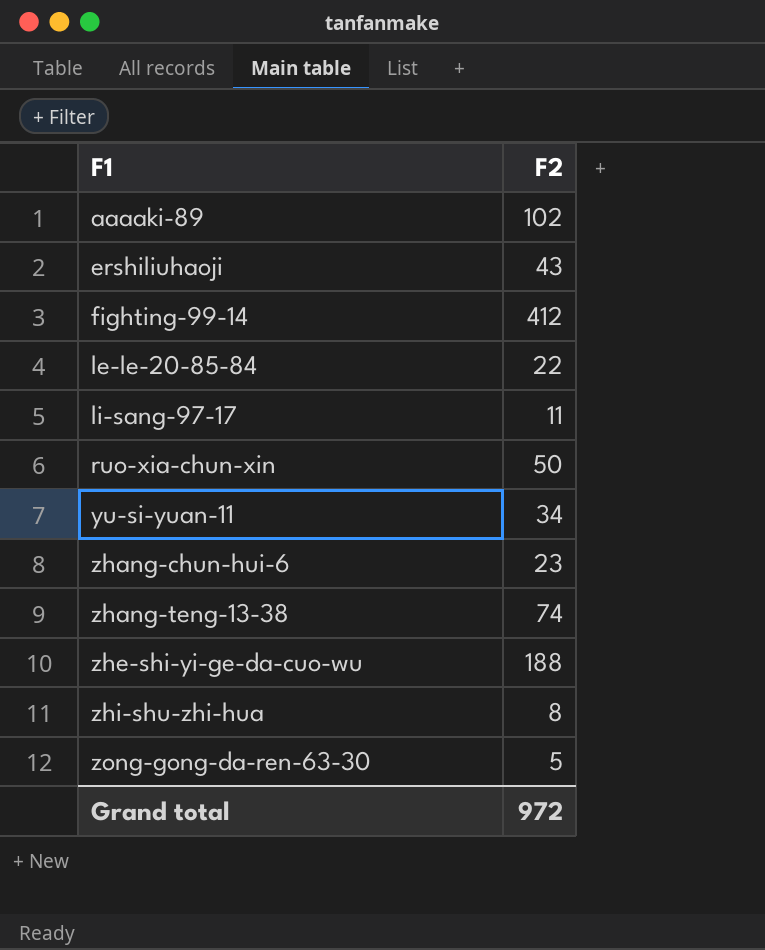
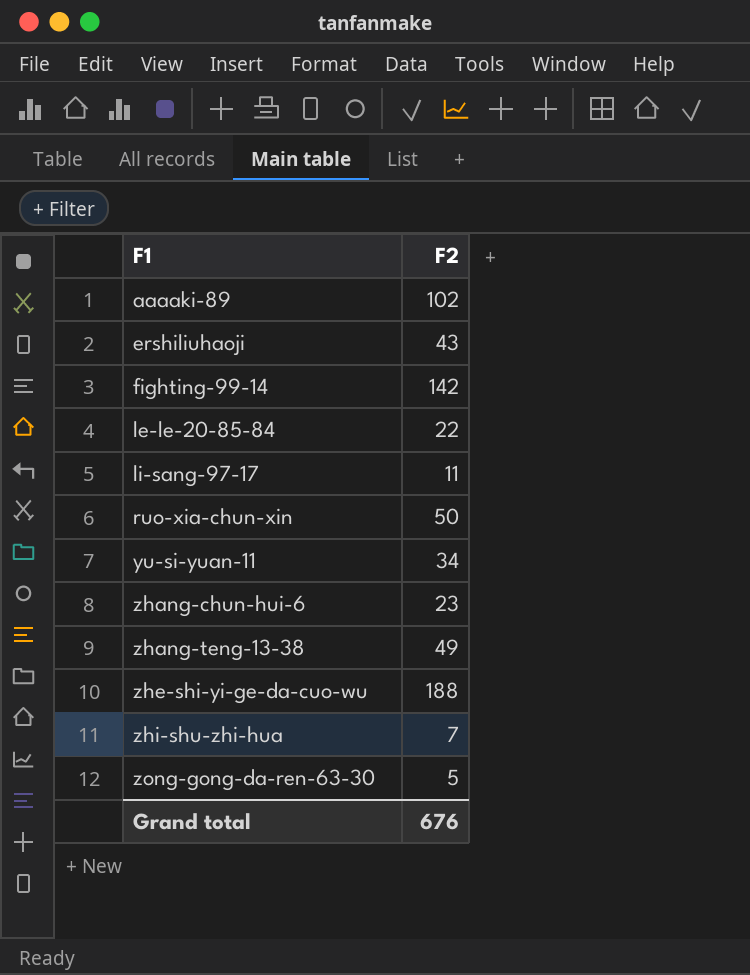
fighting-99-14 | F2: 412 -> 142
zhang-teng-13-38 | F2: 74 -> 49
zhi-shu-zhi-hua | F2: 8 -> 7
Grand total | F2: 972 -> 676

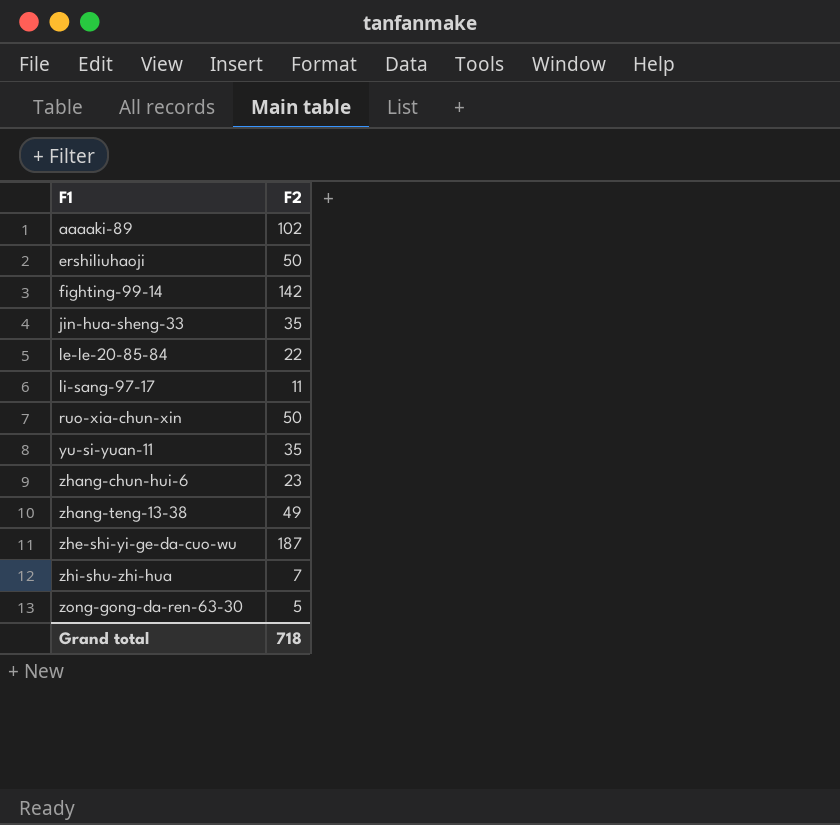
ershiliuhaoji | F2: 43 -> 50
row jin-hua-sheng-33: none -> 35
yu-si-yuan-11 | F2: 34 -> 35
zhe-shi-yi-ge-da-cuo-wu | F2: 188 -> 187
Grand total | F2: 676 -> 718

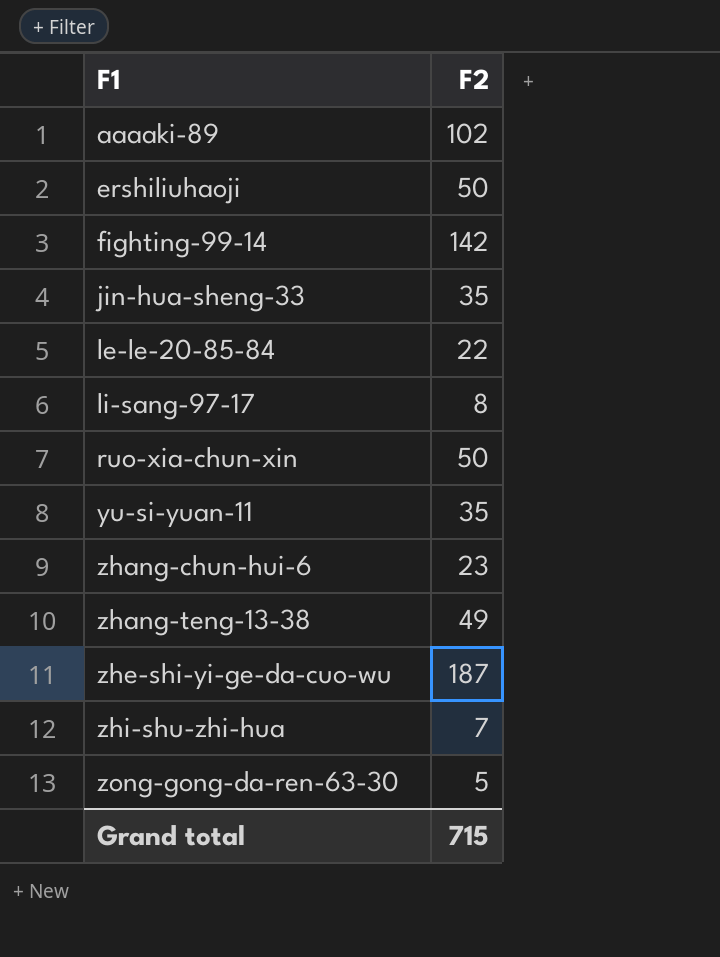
li-sang-97-17 | F2: 11 -> 8
Grand total | F2: 718 -> 715

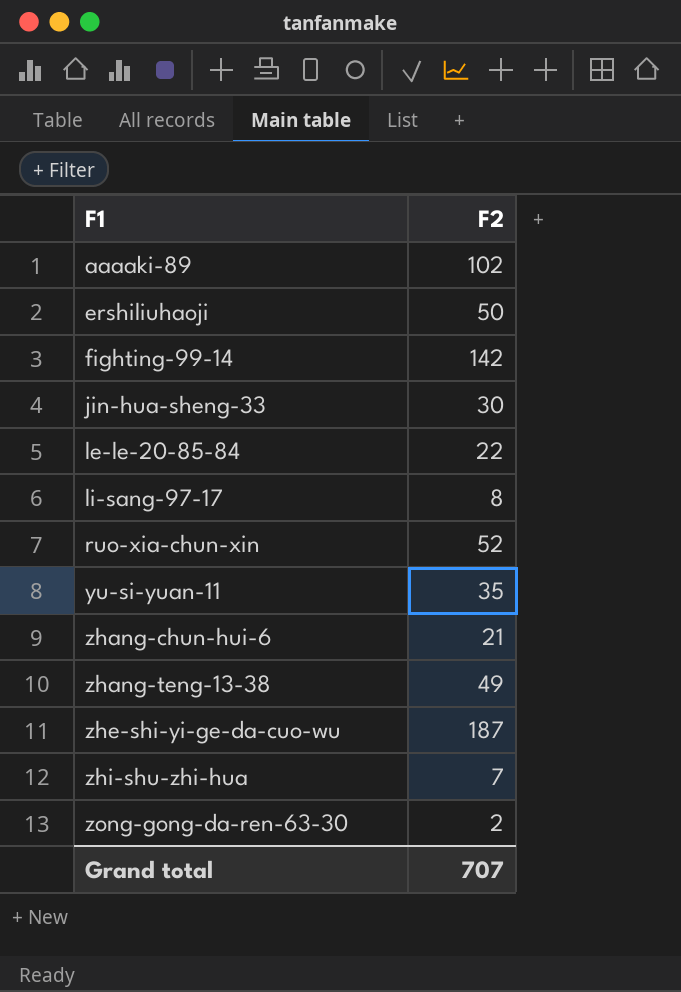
jin-hua-sheng-33 | F2: 35 -> 30
ruo-xia-chun-xin | F2: 50 -> 52
zhang-chun-hui-6 | F2: 23 -> 21
zong-gong-da-ren-63-30 | F2: 5 -> 2
Grand total | F2: 715 -> 707

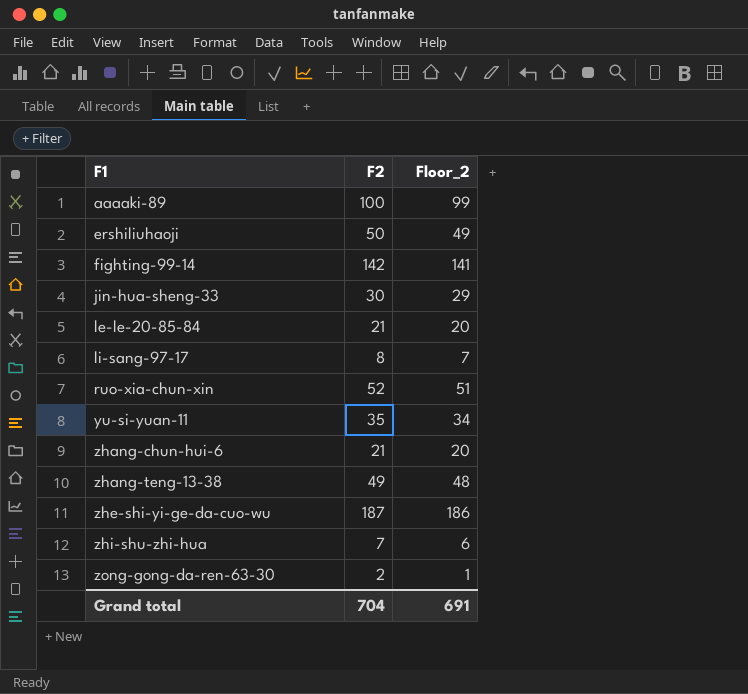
column Floor_2 | formula: none -> [F2] - 1
aaaaki-89 | F2: 102 -> 100
le-le-20-85-84 | F2: 22 -> 21
Grand total | F2: 707 -> 704

